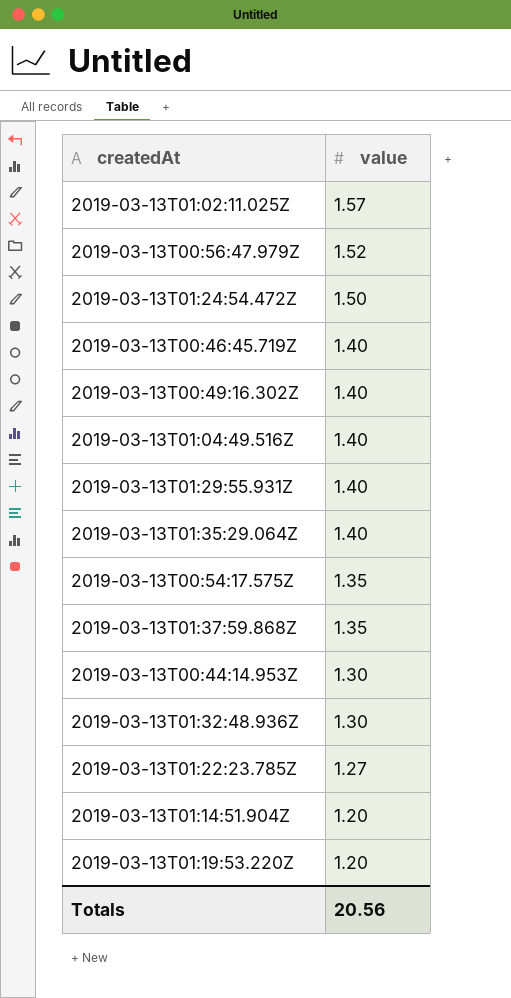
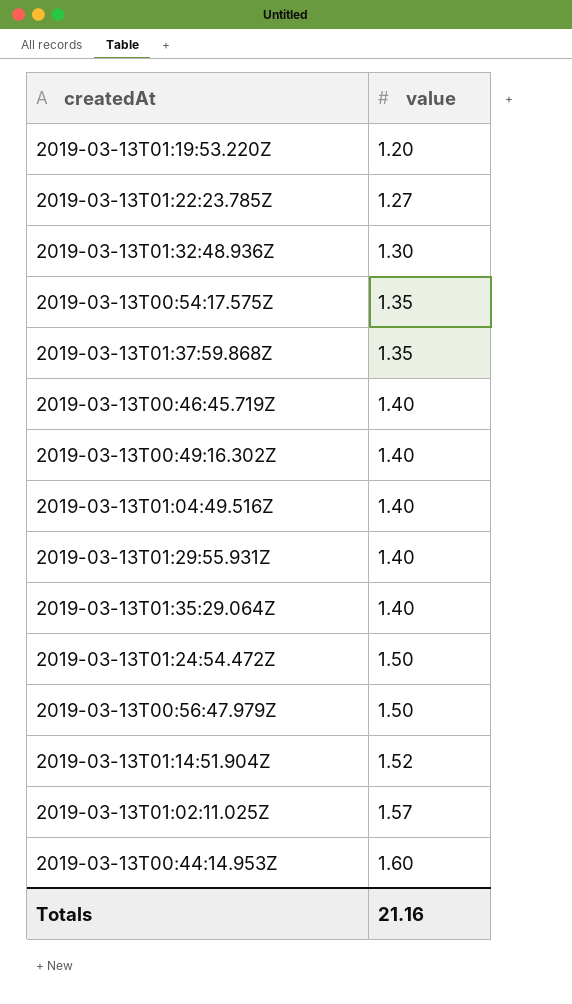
row order: value descending -> value ascending
2019-03-13T00:56:47.979Z | value: 1.52 -> 1.50
2019-03-13T01:14:51.904Z | value: 1.20 -> 1.52
2019-03-13T00:44:14.953Z | value: 1.30 -> 1.60
Totals | value: 20.56 -> 21.16

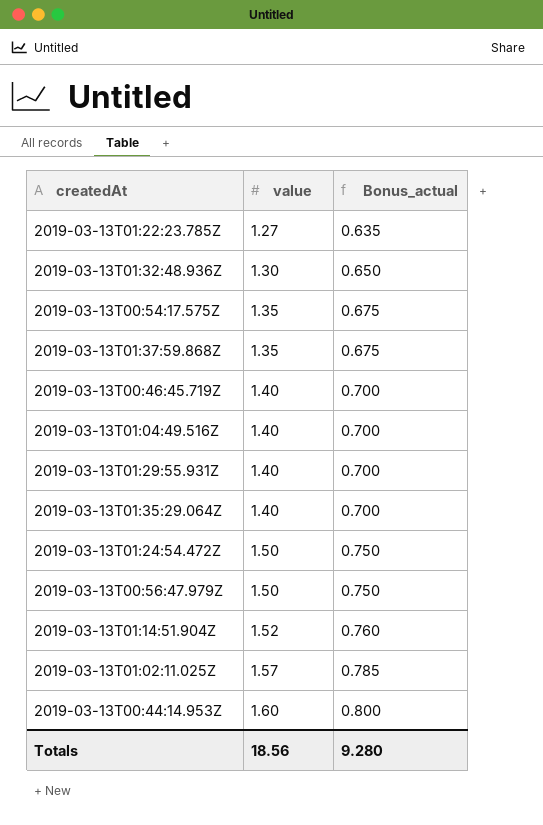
column Bonus_actual | formula: none -> [value] * 0.5
row 2019-03-13T01:19:53.220Z: 1.20 -> none
row 2019-03-13T00:49:16.302Z: 1.40 -> none
Totals | value: 21.16 -> 18.56

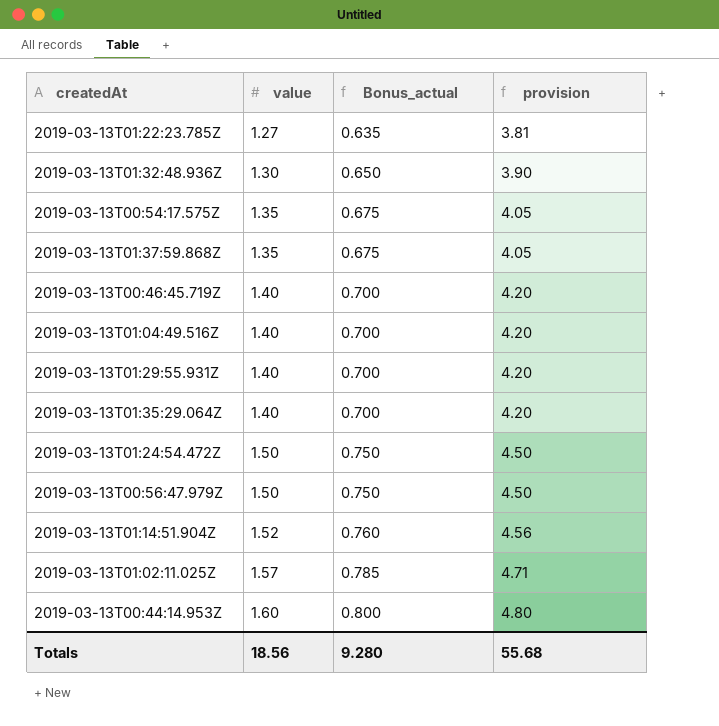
column provision | formula: none -> [value] * 3

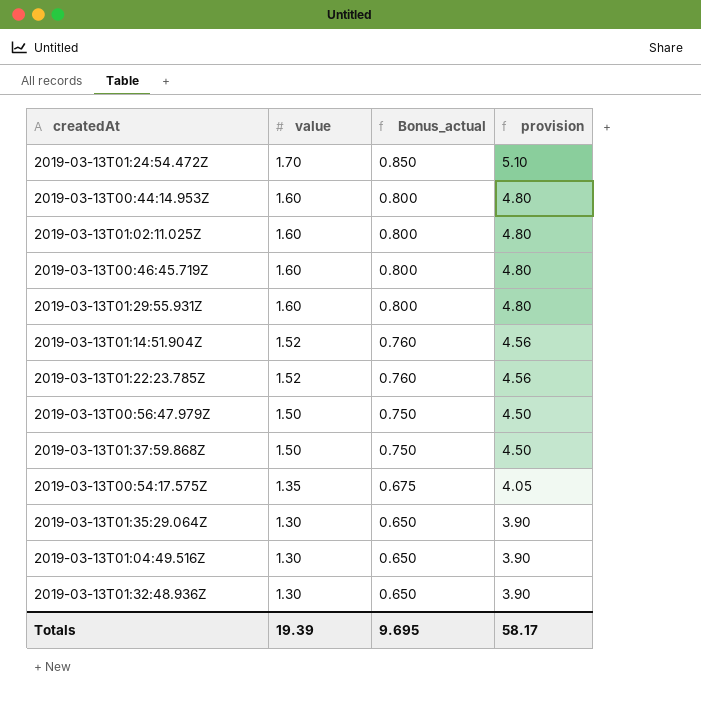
row order: value ascending -> value descending
2019-03-13T01:24:54.472Z | value: 1.50 -> 1.70
2019-03-13T01:24:54.472Z | Bonus_actual: 0.750 -> 0.850
2019-03-13T01:24:54.472Z | provision: 4.50 -> 5.10
2019-03-13T01:02:11.025Z | value: 1.57 -> 1.60
2019-03-13T01:02:11.025Z | Bonus_actual: 0.785 -> 0.800
2019-03-13T01:02:11.025Z | provision: 4.71 -> 4.80
2019-03-13T00:46:45.719Z | value: 1.40 -> 1.60
2019-03-13T00:46:45.719Z | Bonus_actual: 0.700 -> 0.800
2019-03-13T00:46:45.719Z | provision: 4.20 -> 4.80
2019-03-13T01:29:55.931Z | value: 1.40 -> 1.60
2019-03-13T01:29:55.931Z | Bonus_actual: 0.700 -> 0.800
2019-03-13T01:29:55.931Z | provision: 4.20 -> 4.80
2019-03-13T01:22:23.785Z | value: 1.27 -> 1.52
2019-03-13T01:22:23.785Z | Bonus_actual: 0.635 -> 0.760
2019-03-13T01:22:23.785Z | provision: 3.81 -> 4.56
2019-03-13T01:37:59.868Z | value: 1.35 -> 1.50
2019-03-13T01:37:59.868Z | Bonus_actual: 0.675 -> 0.750
2019-03-13T01:37:59.868Z | provision: 4.05 -> 4.50
2019-03-13T01:35:29.064Z | value: 1.40 -> 1.30
2019-03-13T01:35:29.064Z | Bonus_actual: 0.700 -> 0.650
2019-03-13T01:35:29.064Z | provision: 4.20 -> 3.90
2019-03-13T01:04:49.516Z | value: 1.40 -> 1.30
2019-03-13T01:04:49.516Z | Bonus_actual: 0.700 -> 0.650
2019-03-13T01:04:49.516Z | provision: 4.20 -> 3.90
Totals | value: 18.56 -> 19.39
Totals | Bonus_actual: 9.280 -> 9.695
Totals | provision: 55.68 -> 58.17

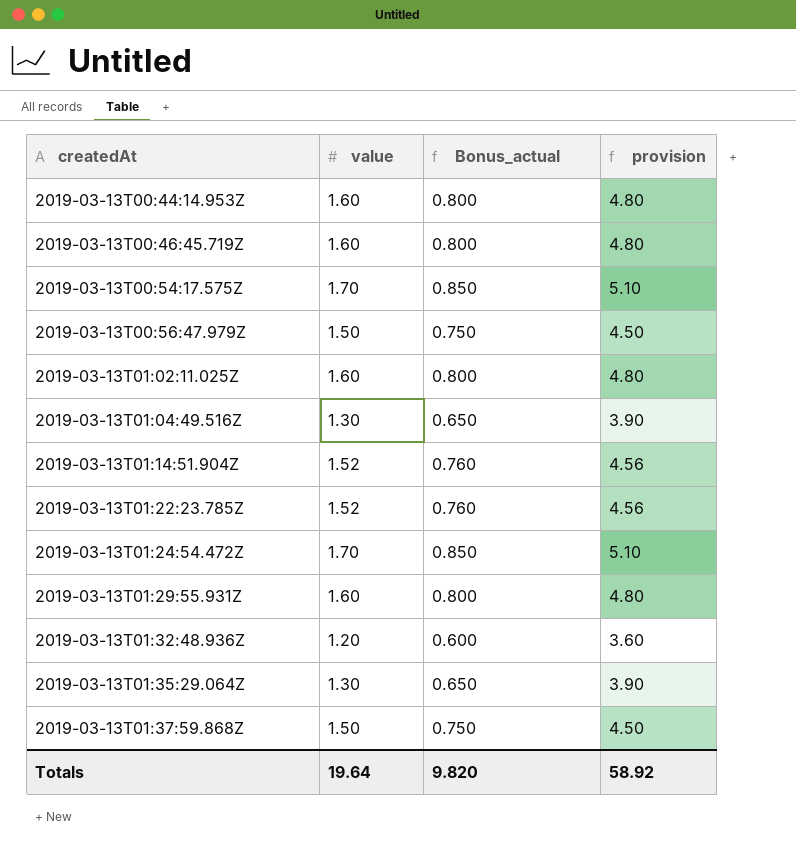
row order: value descending -> createdAt ascending
2019-03-13T00:54:17.575Z | value: 1.35 -> 1.70
2019-03-13T00:54:17.575Z | Bonus_actual: 0.675 -> 0.850
2019-03-13T00:54:17.575Z | provision: 4.05 -> 5.10
2019-03-13T01:32:48.936Z | value: 1.30 -> 1.20
2019-03-13T01:32:48.936Z | Bonus_actual: 0.650 -> 0.600
2019-03-13T01:32:48.936Z | provision: 3.90 -> 3.60
Totals | value: 19.39 -> 19.64
Totals | Bonus_actual: 9.695 -> 9.820
Totals | provision: 58.17 -> 58.92

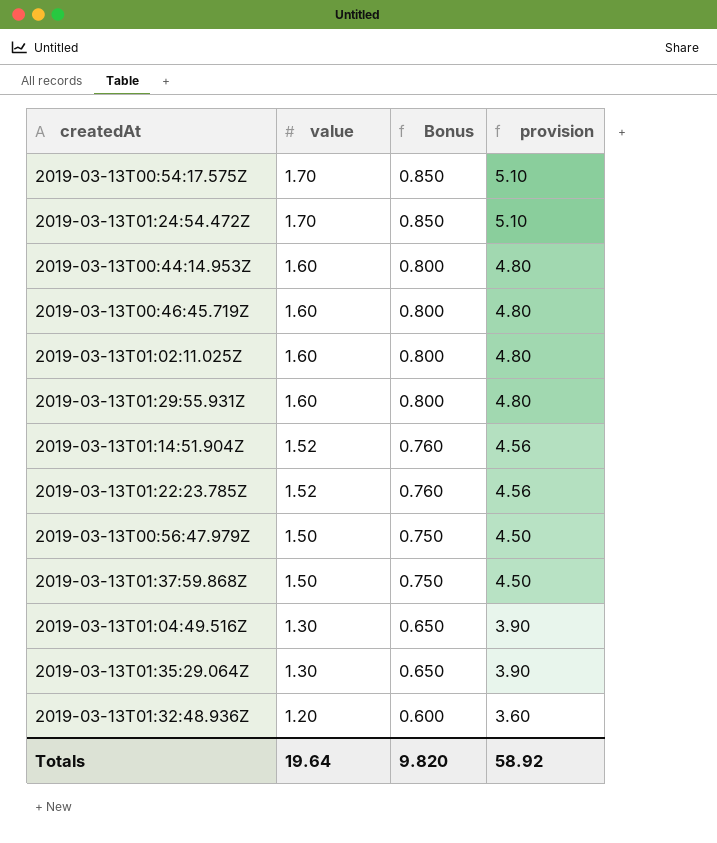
row order: createdAt ascending -> value descending
column name: Bonus_actual -> Bonus

